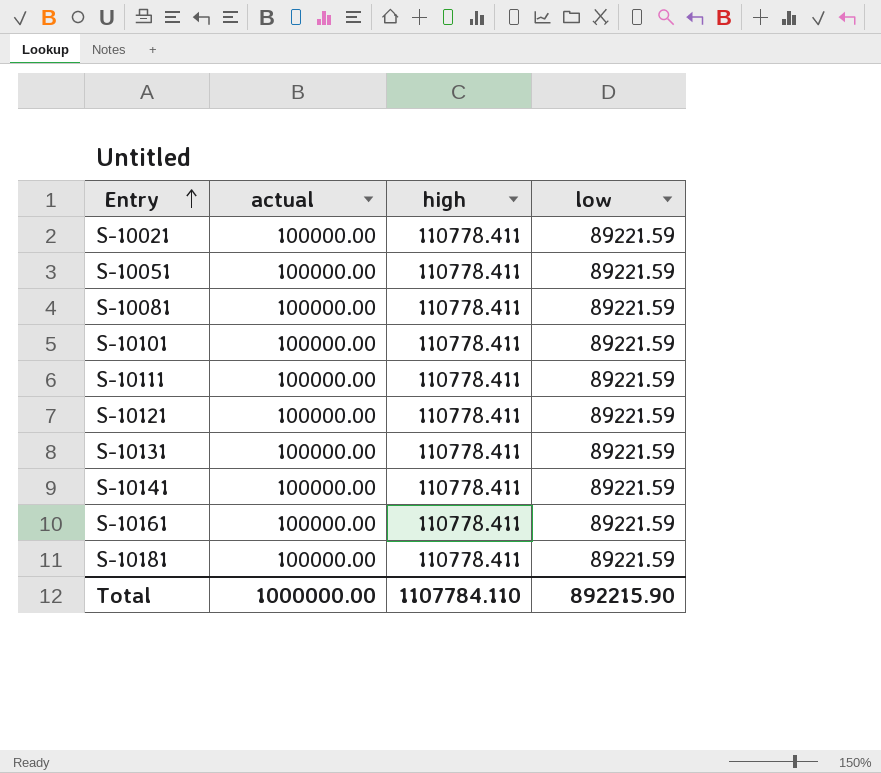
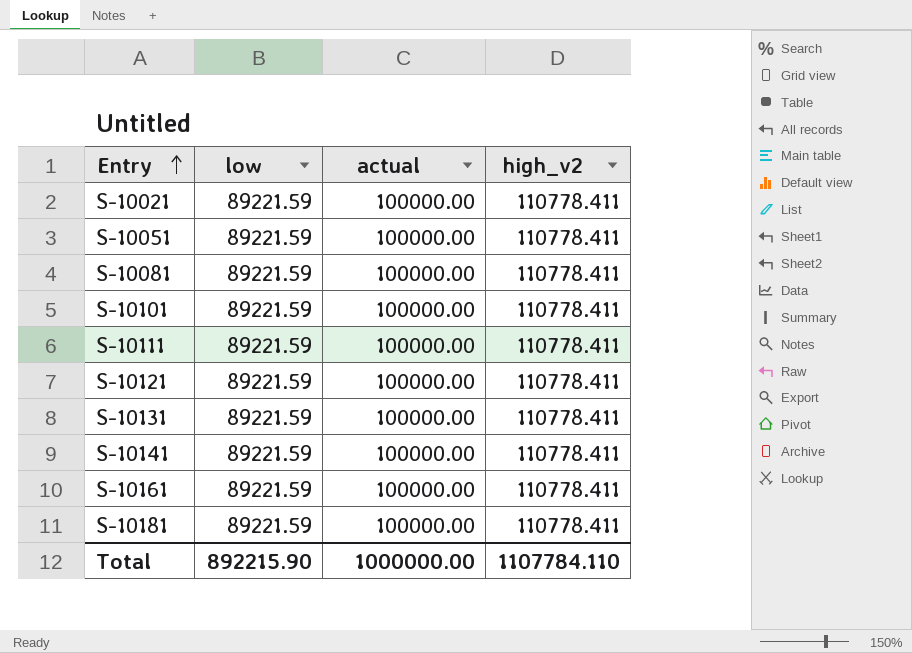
column low | position: 4 -> 2
column name: high -> high_v2

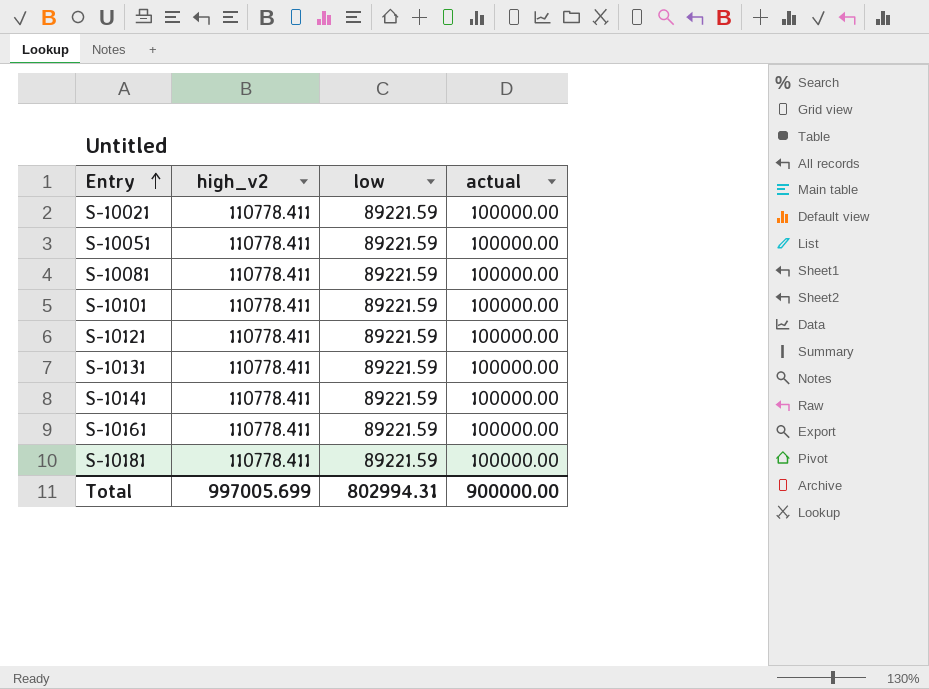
column high_v2 | position: 4 -> 2
row S-10111: 89221.59 | 100000.00 | 110778.411 -> none
Total | high_v2: 1107784.110 -> 997005.699
Total | low: 892215.90 -> 802994.31
Total | actual: 1000000.00 -> 900000.00

